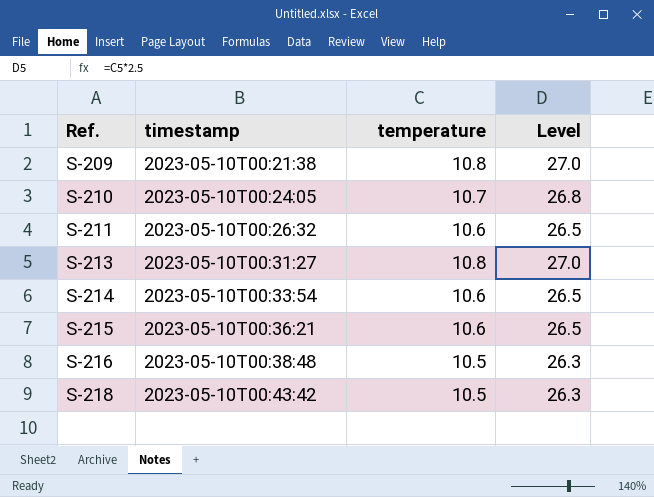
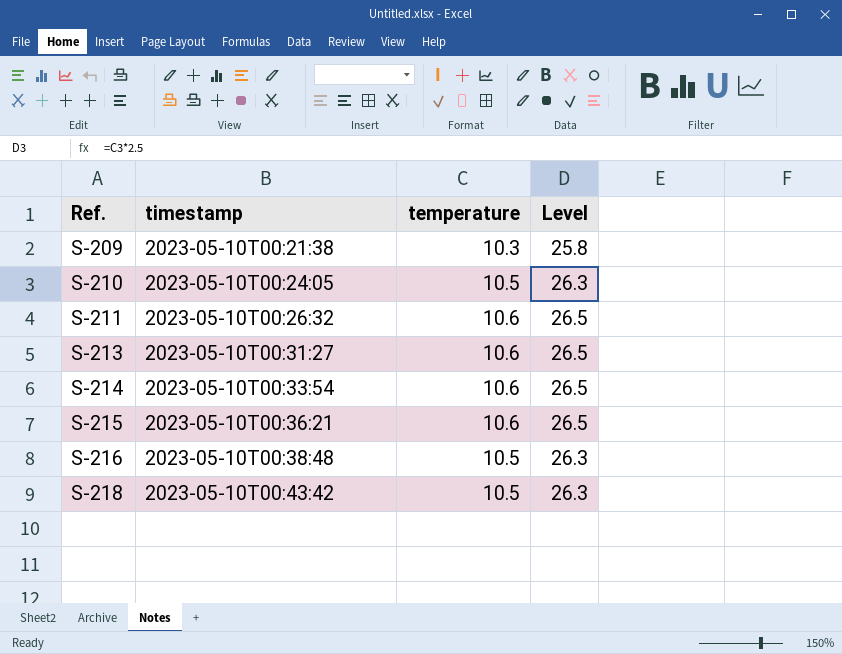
S-209 | temperature: 10.8 -> 10.3
S-209 | Level: 27.0 -> 25.8
S-210 | temperature: 10.7 -> 10.5
S-210 | Level: 26.8 -> 26.3
S-213 | temperature: 10.8 -> 10.6
S-213 | Level: 27.0 -> 26.5

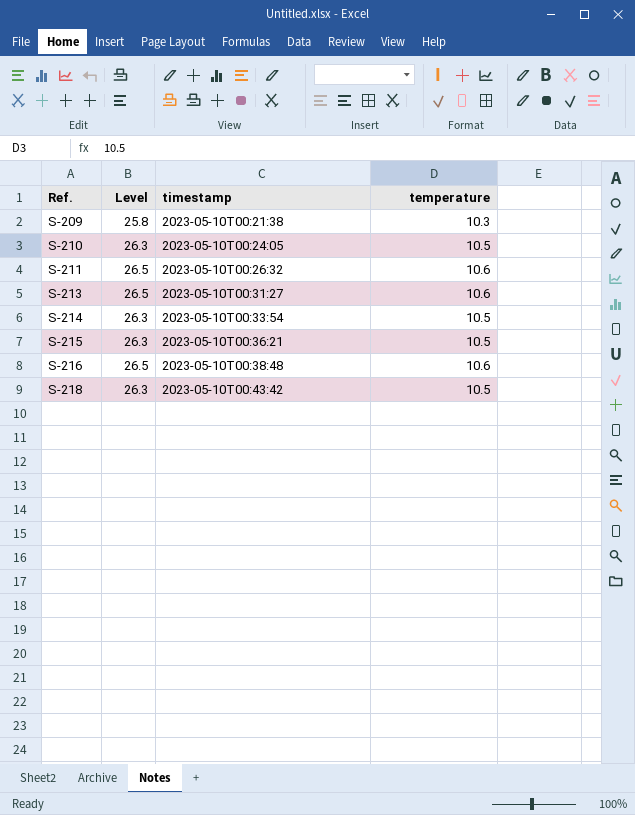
column Level | position: 4 -> 2
S-214 | Level: 26.5 -> 26.3
S-214 | temperature: 10.6 -> 10.5
S-215 | Level: 26.5 -> 26.3
S-215 | temperature: 10.6 -> 10.5
S-216 | Level: 26.3 -> 26.5
S-216 | temperature: 10.5 -> 10.6

